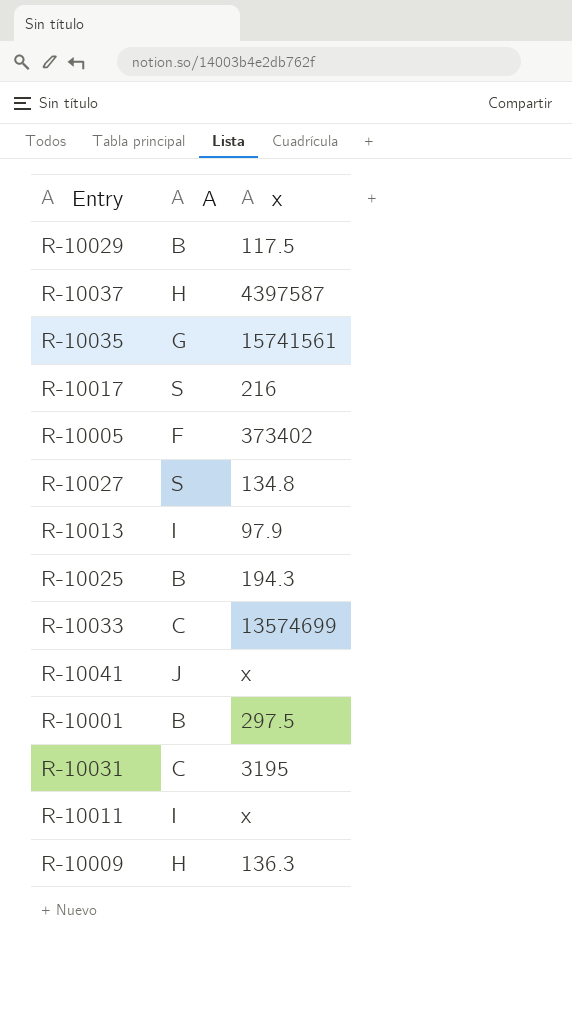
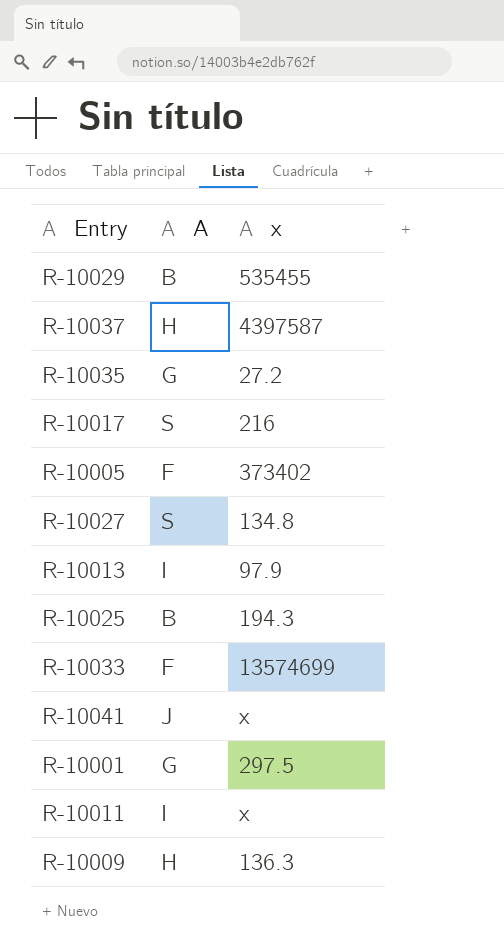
row R-10031: C | 3195 -> none
R-10029 | х: 117.5 -> 535455
R-10035 | х: 15741561 -> 27.2
R-10033 | A: C -> F
R-10001 | A: B -> G

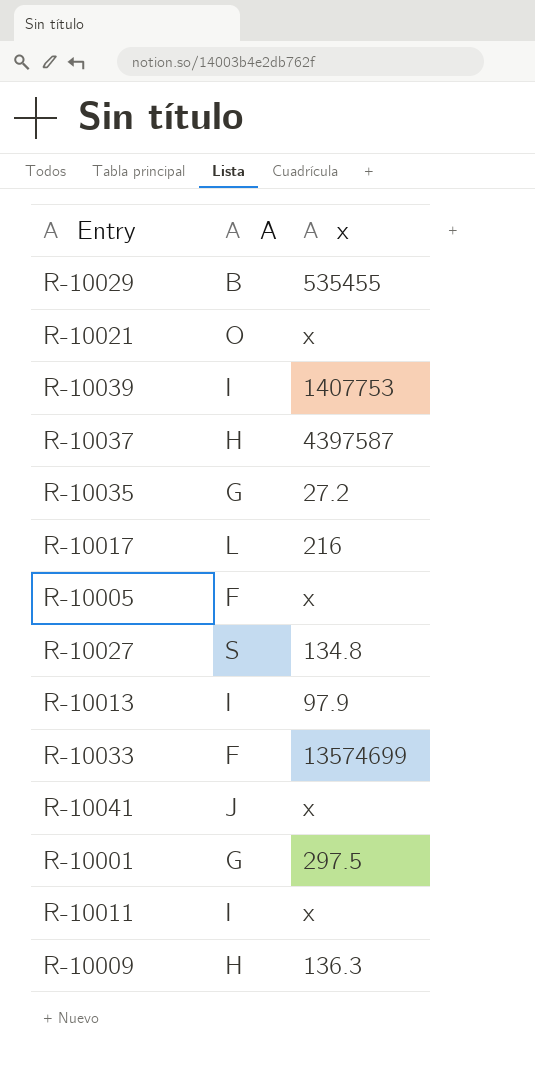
row R-10025: B | 194.3 -> none
row R-10021: none -> O | х
row R-10039: none -> I | 1407753
R-10017 | A: S -> L
R-10005 | х: 373402 -> х

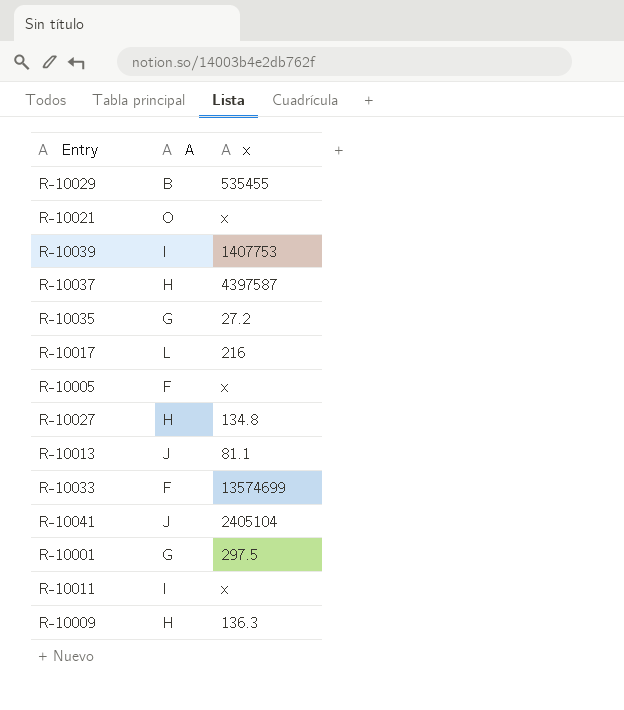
R-10027 | A: S -> H
R-10013 | A: I -> J
R-10013 | х: 97.9 -> 81.1
R-10041 | х: х -> 2405104

